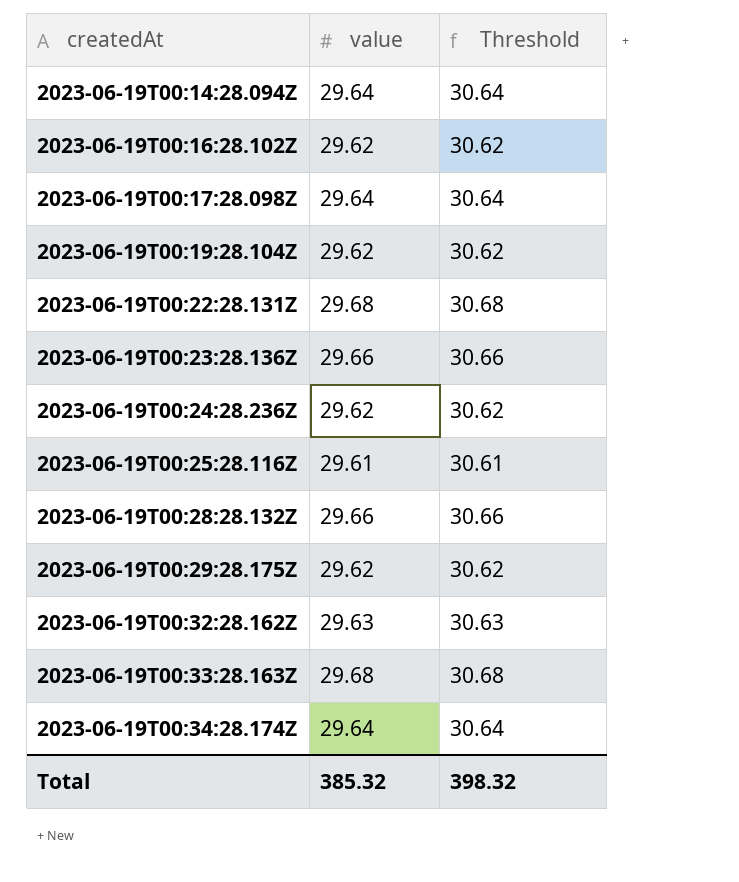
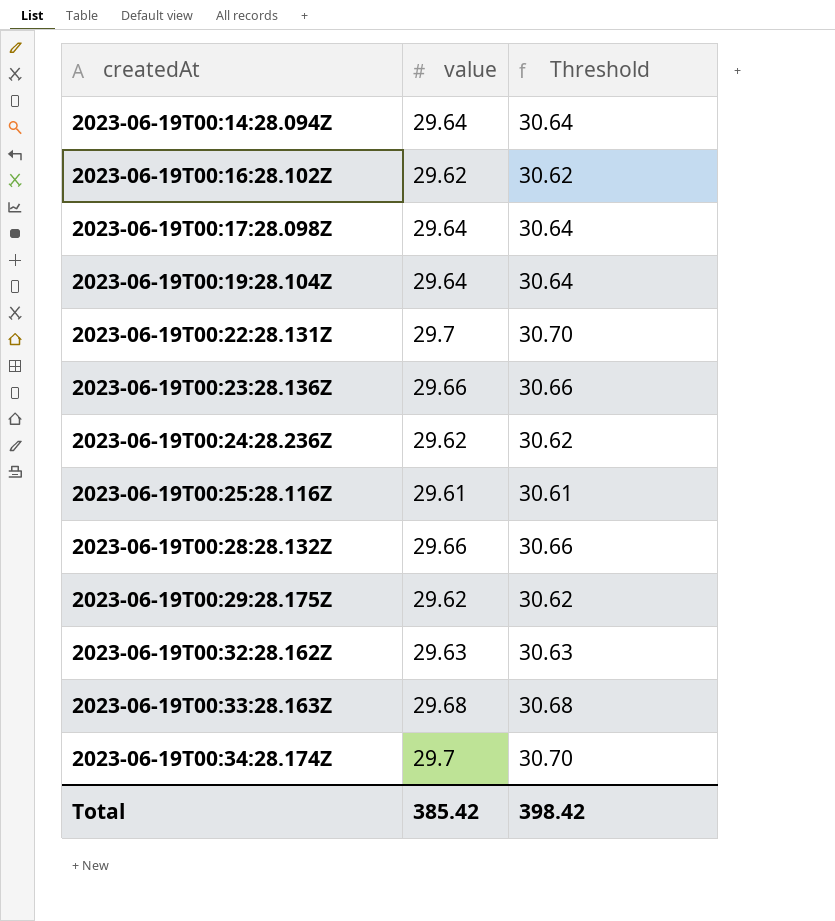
2023-06-19T00:19:28.104Z | value: 29.62 -> 29.64
2023-06-19T00:19:28.104Z | Threshold: 30.62 -> 30.64
2023-06-19T00:22:28.131Z | value: 29.68 -> 29.7
2023-06-19T00:22:28.131Z | Threshold: 30.68 -> 30.70
2023-06-19T00:34:28.174Z | value: 29.64 -> 29.7
2023-06-19T00:34:28.174Z | Threshold: 30.64 -> 30.70
Total | value: 385.32 -> 385.42
Total | Threshold: 398.32 -> 398.42

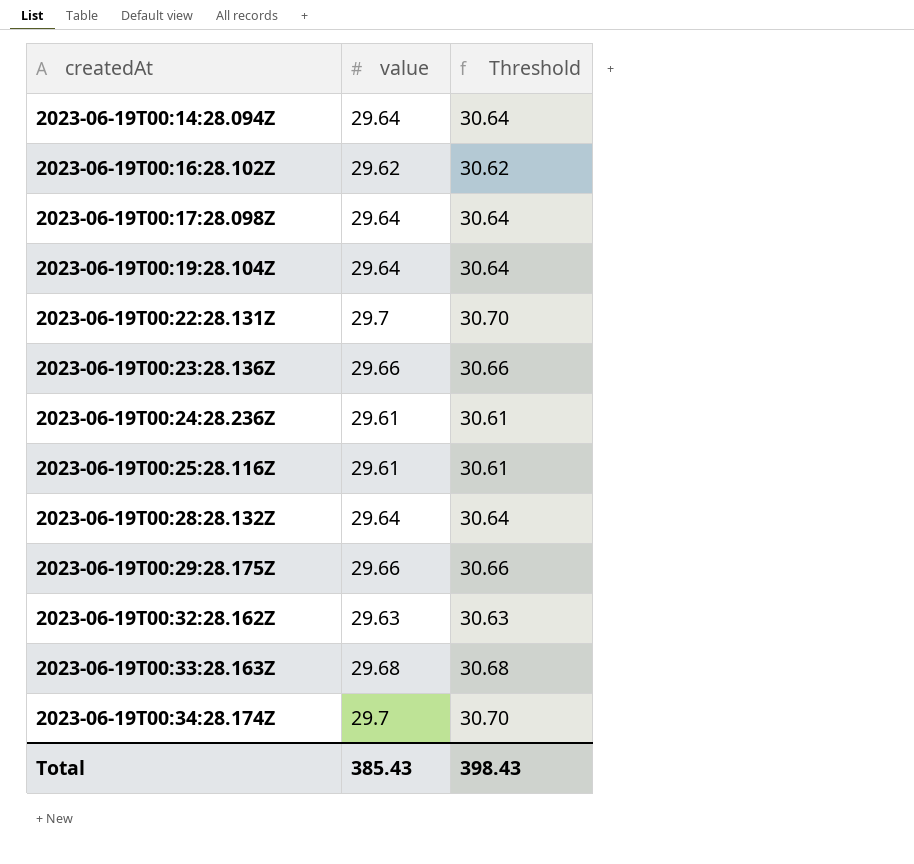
2023-06-19T00:24:28.236Z | value: 29.62 -> 29.61
2023-06-19T00:24:28.236Z | Threshold: 30.62 -> 30.61
2023-06-19T00:28:28.132Z | value: 29.66 -> 29.64
2023-06-19T00:28:28.132Z | Threshold: 30.66 -> 30.64
2023-06-19T00:29:28.175Z | value: 29.62 -> 29.66
2023-06-19T00:29:28.175Z | Threshold: 30.62 -> 30.66
Total | value: 385.42 -> 385.43
Total | Threshold: 398.42 -> 398.43

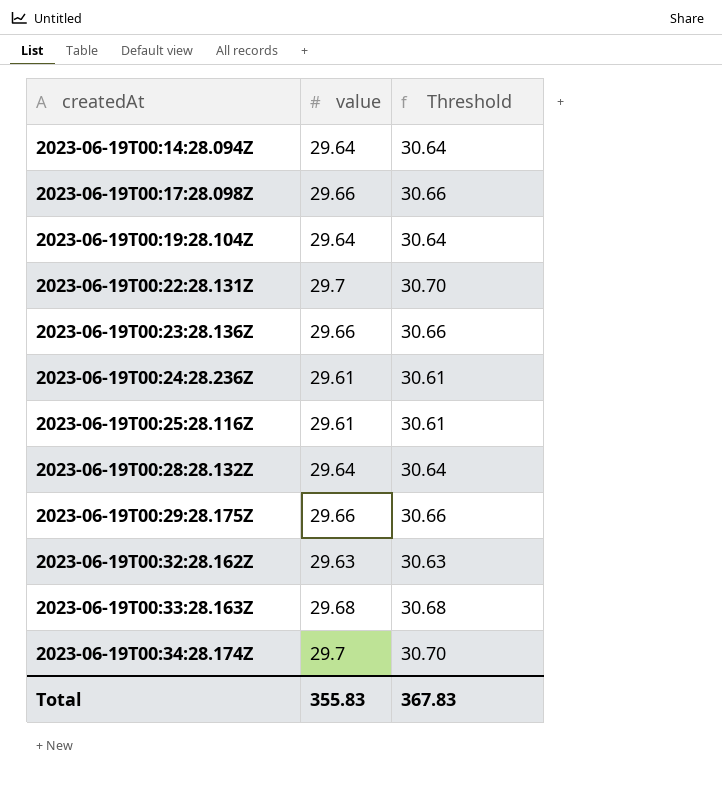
row 2023-06-19T00:16:28.102Z: 29.62 | 30.62 -> none
2023-06-19T00:17:28.098Z | value: 29.64 -> 29.66
2023-06-19T00:17:28.098Z | Threshold: 30.64 -> 30.66
Total | value: 385.43 -> 355.83
Total | Threshold: 398.43 -> 367.83

